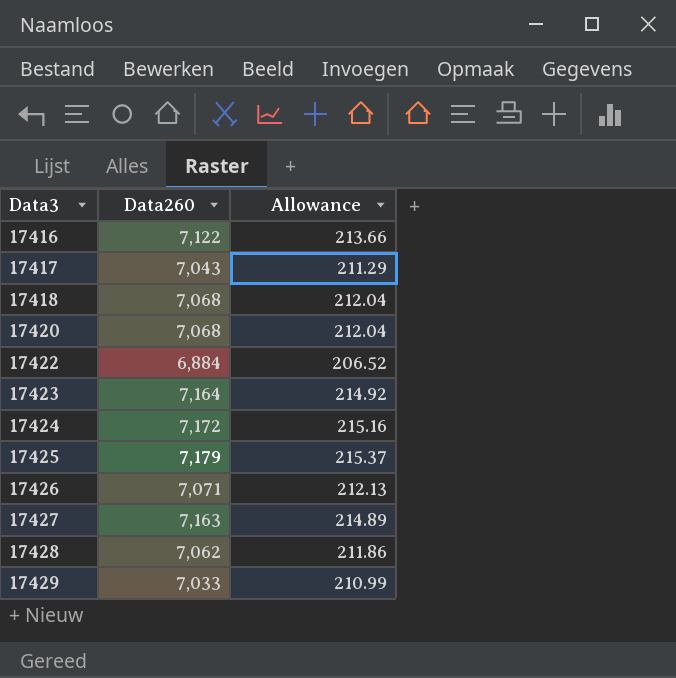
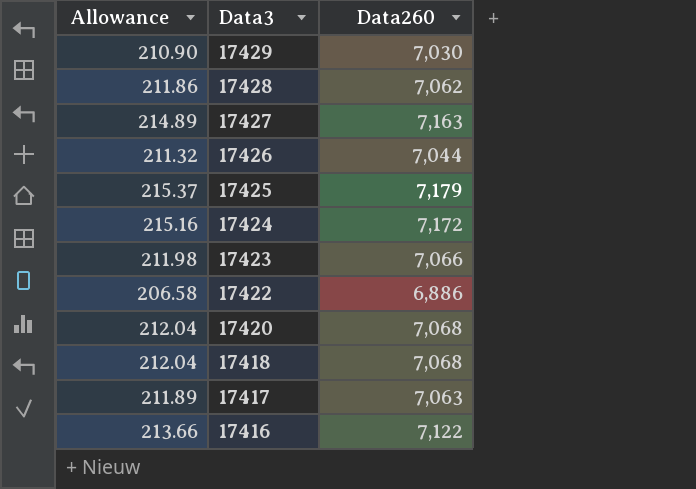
row order: Data3 ascending -> Data3 descending
column Allowance | position: 3 -> 1
17429 | Allowance: 210.99 -> 210.90
17429 | Data260: 7,033 -> 7,030
17426 | Allowance: 212.13 -> 211.32
17426 | Data260: 7,071 -> 7,044
17423 | Allowance: 214.92 -> 211.98
17423 | Data260: 7,164 -> 7,066
17422 | Allowance: 206.52 -> 206.58
17422 | Data260: 6,884 -> 6,886
17417 | Allowance: 211.29 -> 211.89
17417 | Data260: 7,043 -> 7,063

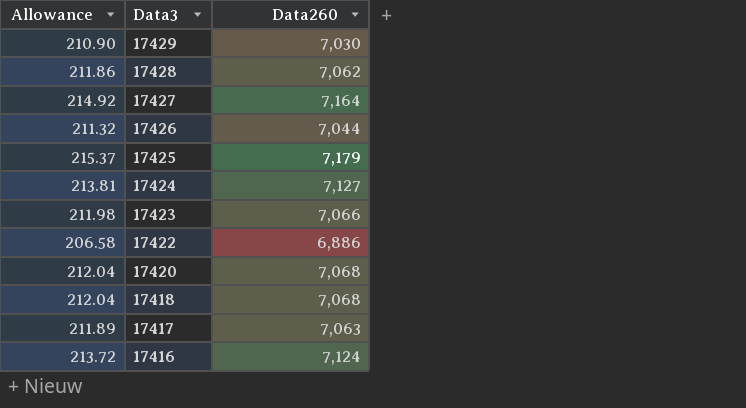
17427 | Allowance: 214.89 -> 214.92
17427 | Data260: 7,163 -> 7,164
17424 | Allowance: 215.16 -> 213.81
17424 | Data260: 7,172 -> 7,127
17416 | Allowance: 213.66 -> 213.72
17416 | Data260: 7,122 -> 7,124

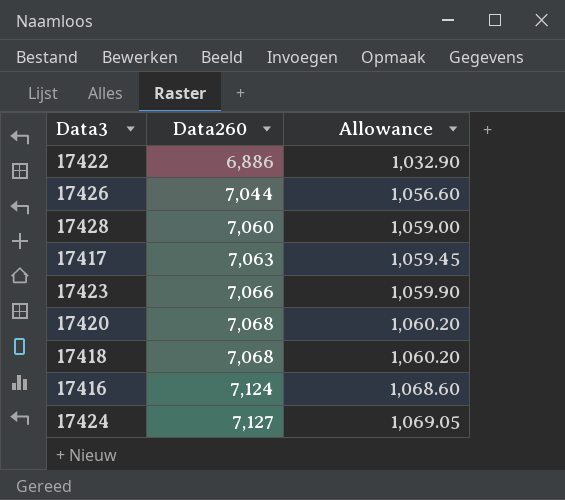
row order: Data3 descending -> Data260 ascending
column Allowance | formula: [Data260] * 0.03 -> [Data260] * 0.15
column Allowance | position: 1 -> 3
row 17429: 210.90 | 7,030 -> none
row 17427: 214.92 | 7,164 -> none
row 17425: 215.37 | 7,179 -> none
17428 | Data260: 7,062 -> 7,060

